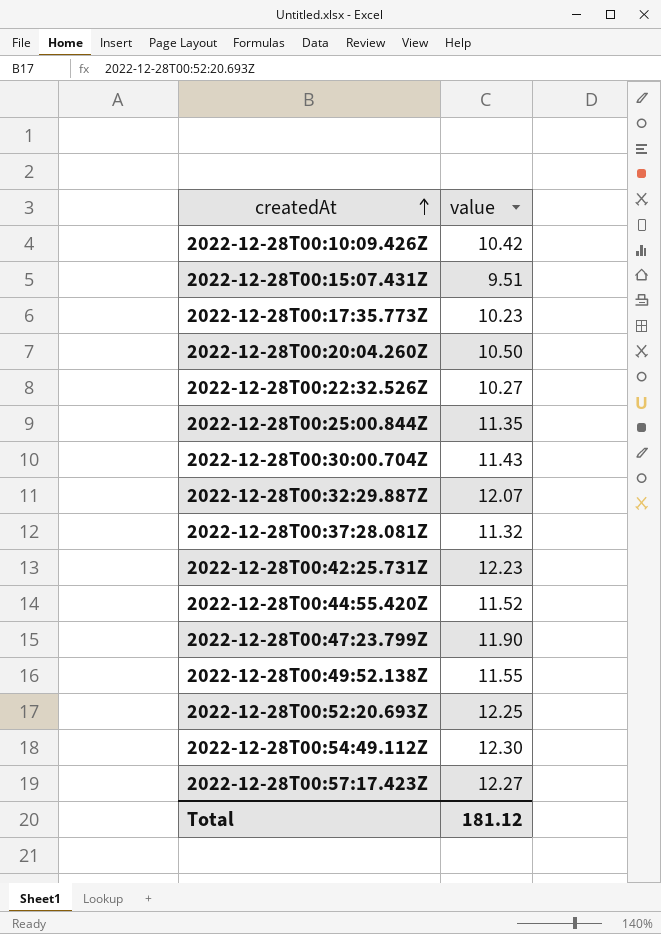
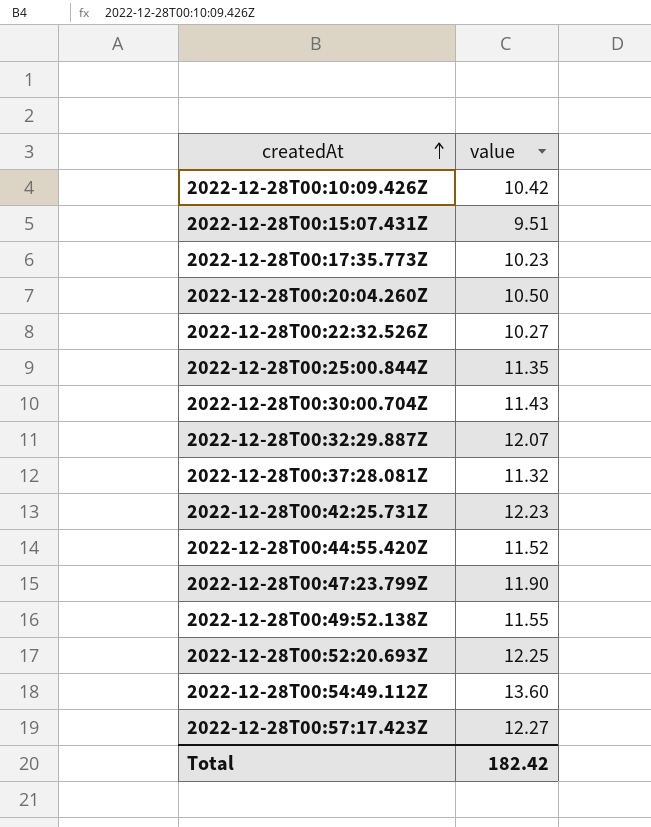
2022-12-28T00:54:49.112Z | value: 12.30 -> 13.60
Total | value: 181.12 -> 182.42

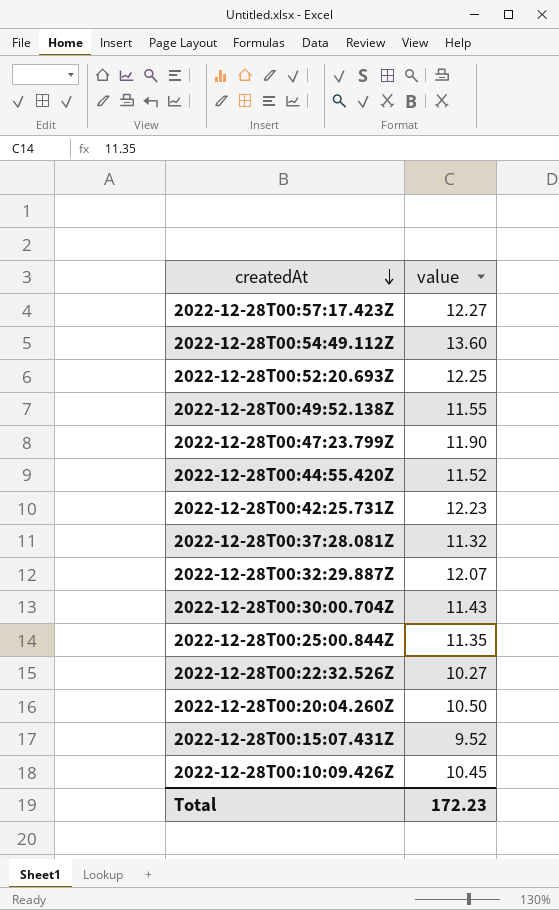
row order: createdAt ascending -> createdAt descending
row 2022-12-28T00:17:35.773Z: 10.23 -> none
2022-12-28T00:15:07.431Z | value: 9.51 -> 9.52
2022-12-28T00:10:09.426Z | value: 10.42 -> 10.45
Total | value: 182.42 -> 172.23

